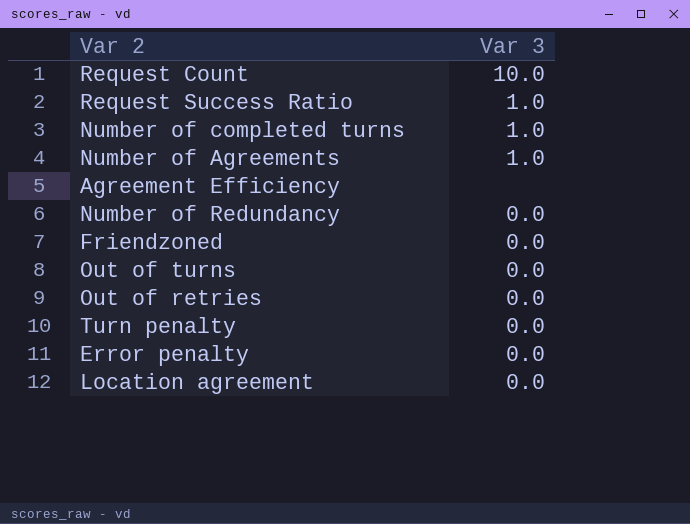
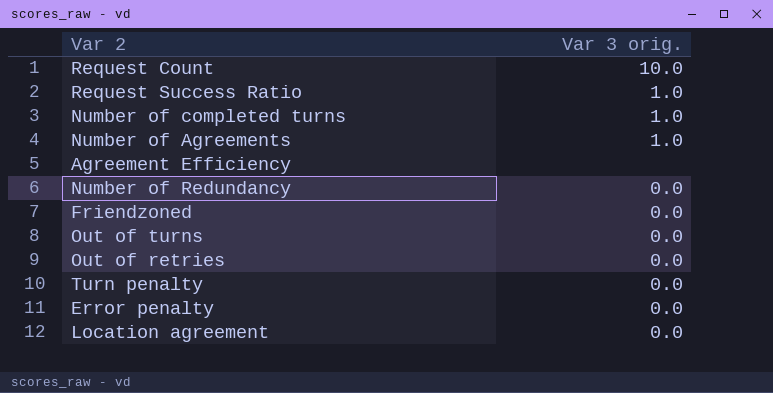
column name: Var 3 -> Var 3 orig.

